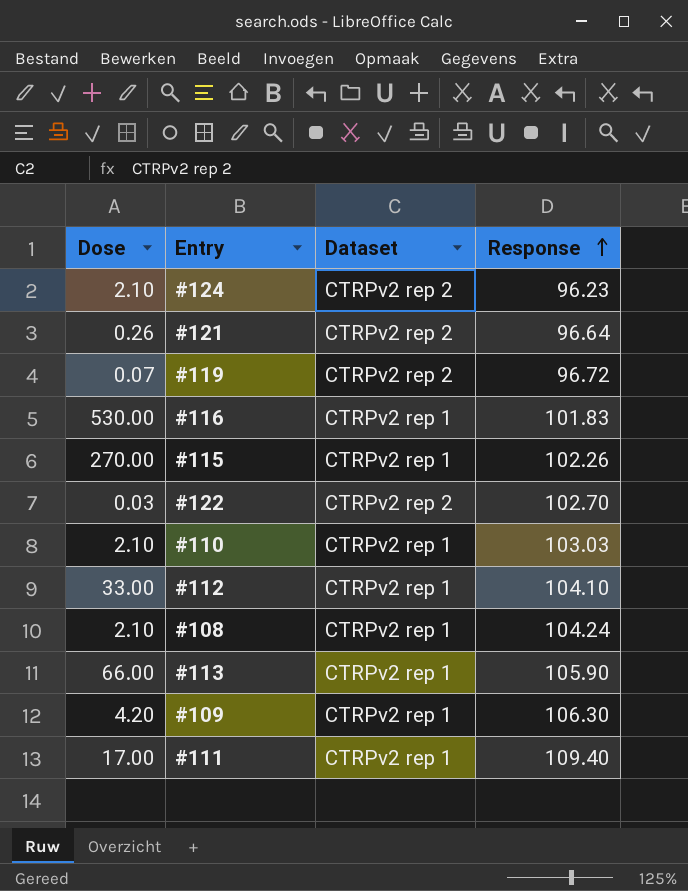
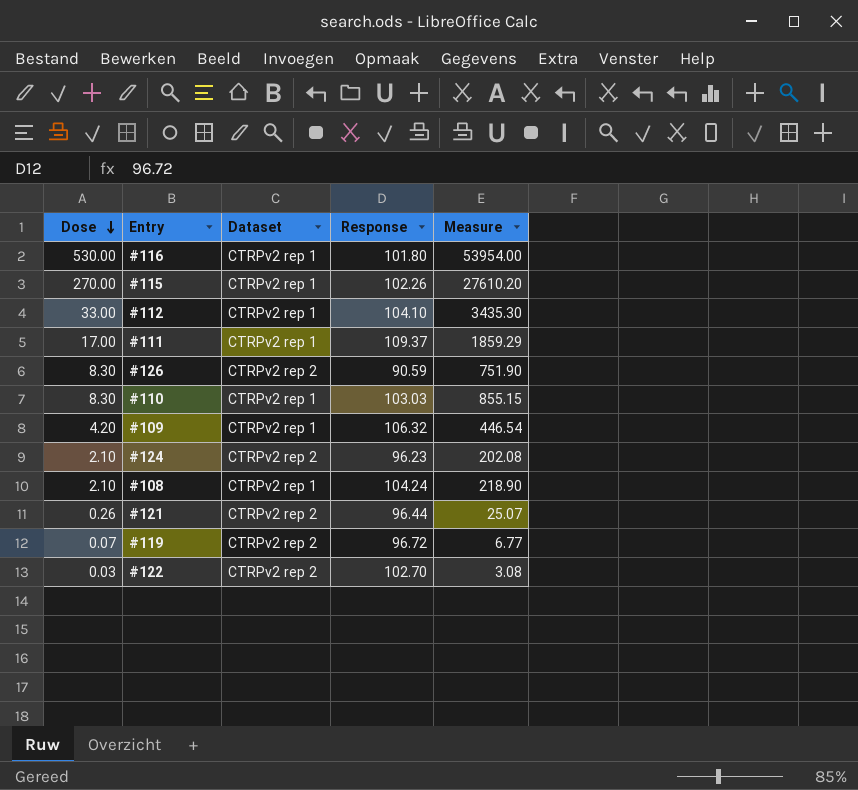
row order: Response ascending -> Dose descending
column Measure | formula: none -> [Dose] * [Response]
row #113: 66.00 | CTRPv2 rep 1 | 105.90 -> none
#116 | Response: 101.83 -> 101.80
#111 | Response: 109.40 -> 109.37
row #126: none -> 8.30 | CTRPv2 rep 2 | 90.59 | 751.90
#110 | Dose: 2.10 -> 8.30
#109 | Response: 106.30 -> 106.32
#121 | Response: 96.64 -> 96.44

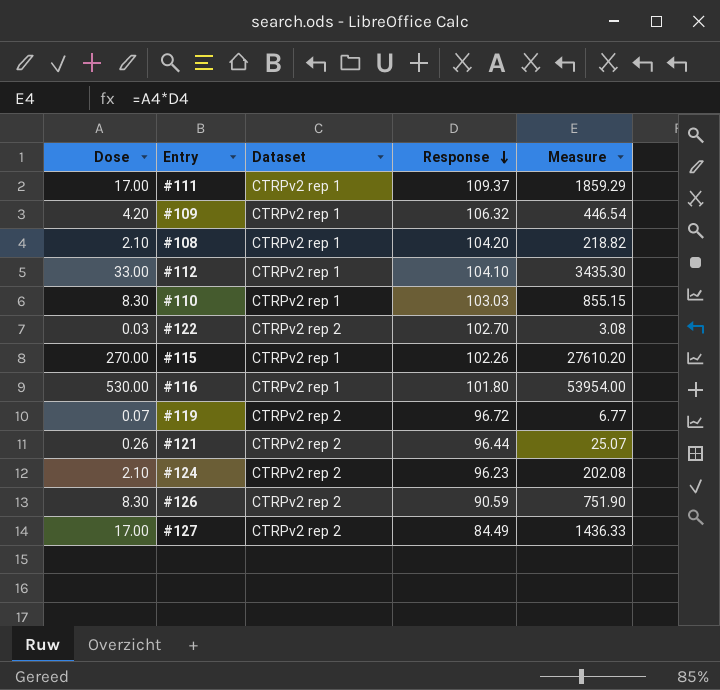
row order: Dose descending -> Response descending
#108 | Response: 104.24 -> 104.20
#108 | Measure: 218.90 -> 218.82
row #127: none -> 17.00 | CTRPv2 rep 2 | 84.49 | 1436.33

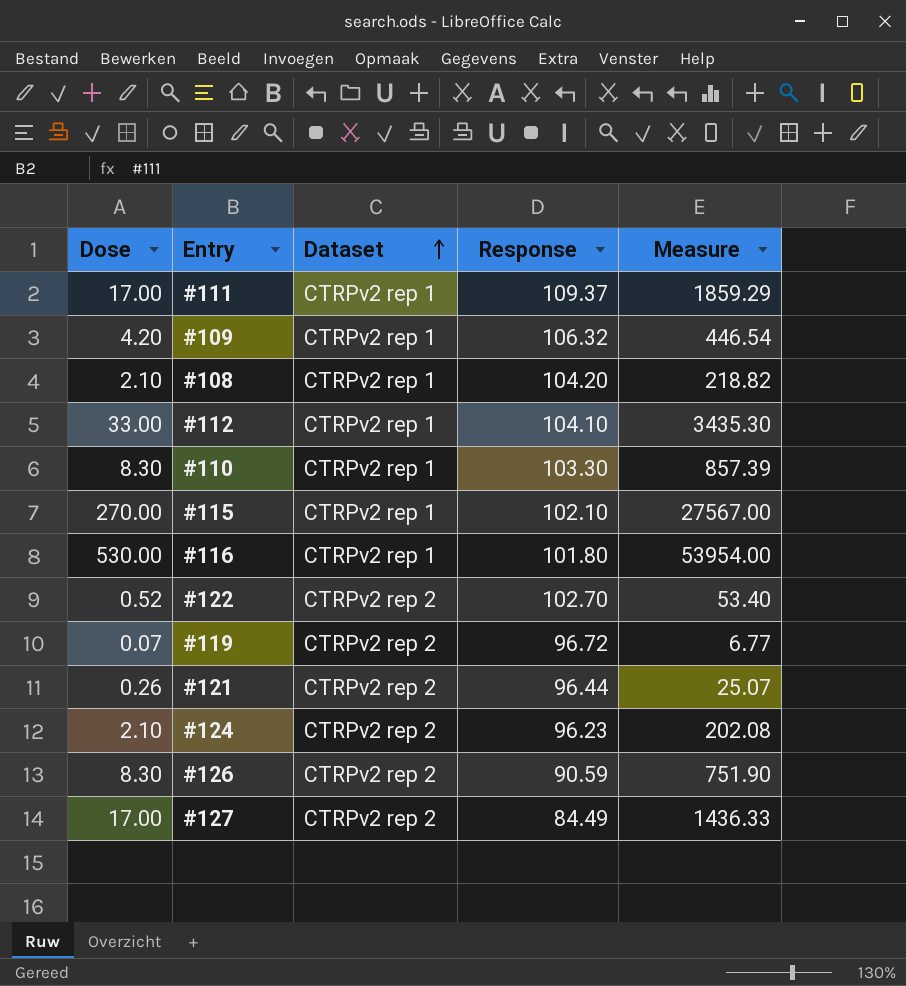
row order: Response descending -> Dataset ascending
#110 | Response: 103.03 -> 103.30
#110 | Measure: 855.15 -> 857.39
#115 | Response: 102.26 -> 102.10
#115 | Measure: 27610.20 -> 27567.00
#122 | Dose: 0.03 -> 0.52
#122 | Measure: 3.08 -> 53.40

